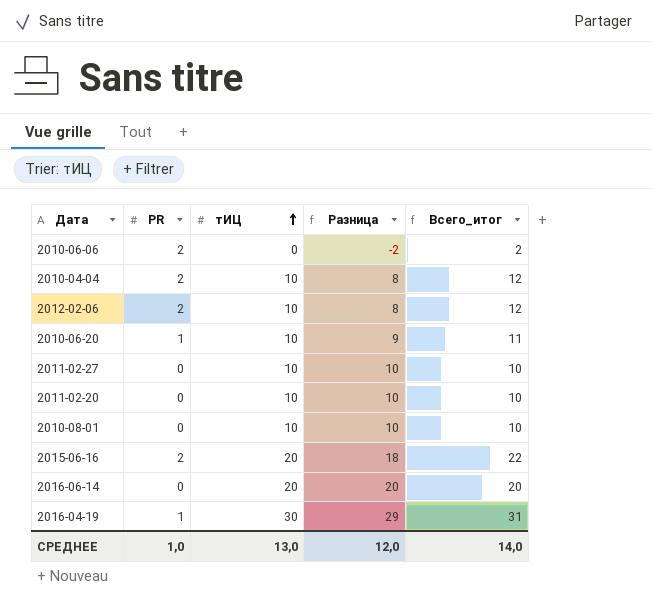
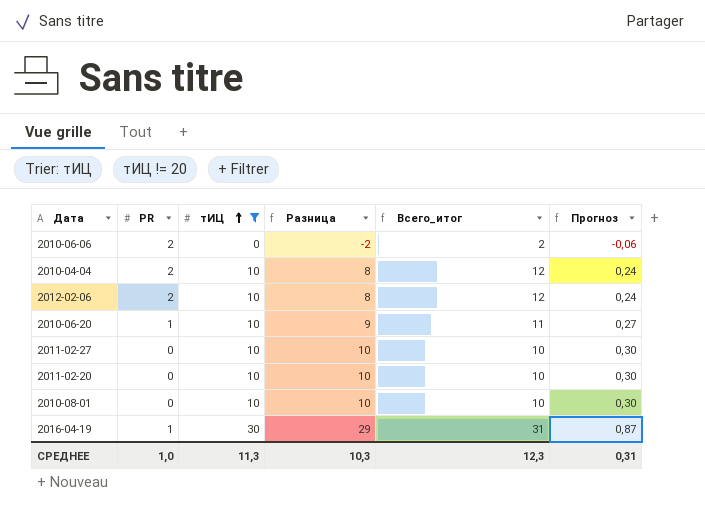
filter: none -> тИЦ != 20
column Прогноз | formula: none -> [Разница] * 0,03
СРЕДНЕЕ | тИЦ: 13,0 -> 11,3
СРЕДНЕЕ | Разница: 12,0 -> 10,3
СРЕДНЕЕ | Всего_итог: 14,0 -> 12,3

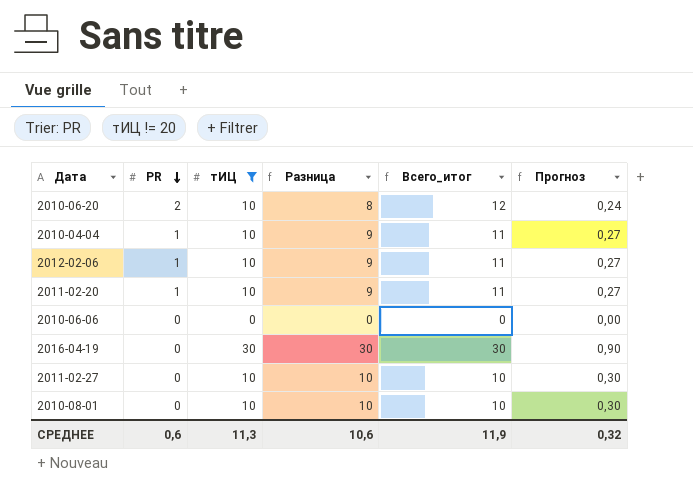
row order: тИЦ ascending -> PR descending
2010-06-20 | PR: 1 -> 2
2010-06-20 | Разница: 9 -> 8
2010-06-20 | Всего_итог: 11 -> 12
2010-06-20 | Прогноз: 0,27 -> 0,24
2010-04-04 | PR: 2 -> 1
2010-04-04 | Разница: 8 -> 9
2010-04-04 | Всего_итог: 12 -> 11
2010-04-04 | Прогноз: 0,24 -> 0,27
2012-02-06 | PR: 2 -> 1
2012-02-06 | Разница: 8 -> 9
2012-02-06 | Всего_итог: 12 -> 11
2012-02-06 | Прогноз: 0,24 -> 0,27
2011-02-20 | PR: 0 -> 1
2011-02-20 | Разница: 10 -> 9
2011-02-20 | Всего_итог: 10 -> 11
2011-02-20 | Прогноз: 0,30 -> 0,27
2010-06-06 | PR: 2 -> 0
2010-06-06 | Разница: -2 -> 0
2010-06-06 | Всего_итог: 2 -> 0
2010-06-06 | Прогноз: -0,06 -> 0,00
2016-04-19 | PR: 1 -> 0
2016-04-19 | Разница: 29 -> 30
2016-04-19 | Всего_итог: 31 -> 30
2016-04-19 | Прогноз: 0,87 -> 0,90
СРЕДНЕЕ | PR: 1,0 -> 0,6
СРЕДНЕЕ | Разница: 10,3 -> 10,6
СРЕДНЕЕ | Всего_итог: 12,3 -> 11,9
СРЕДНЕЕ | Прогноз: 0,31 -> 0,32

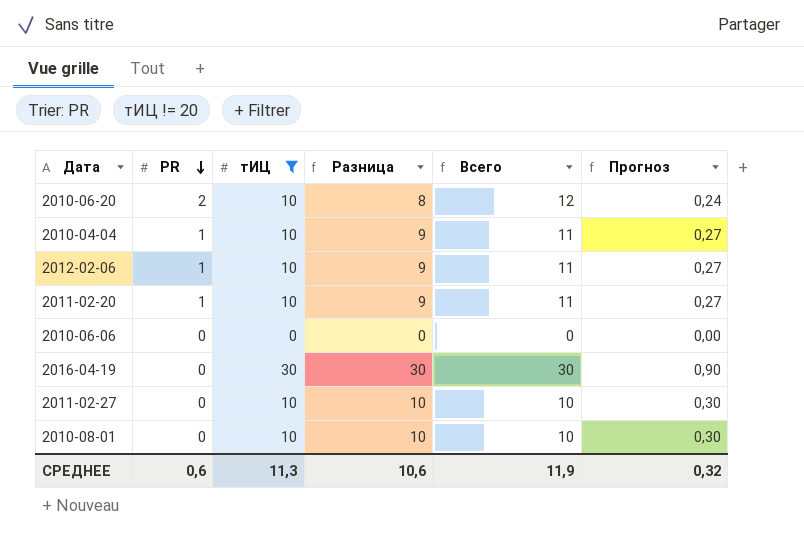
column name: Всего_итог -> Всего

